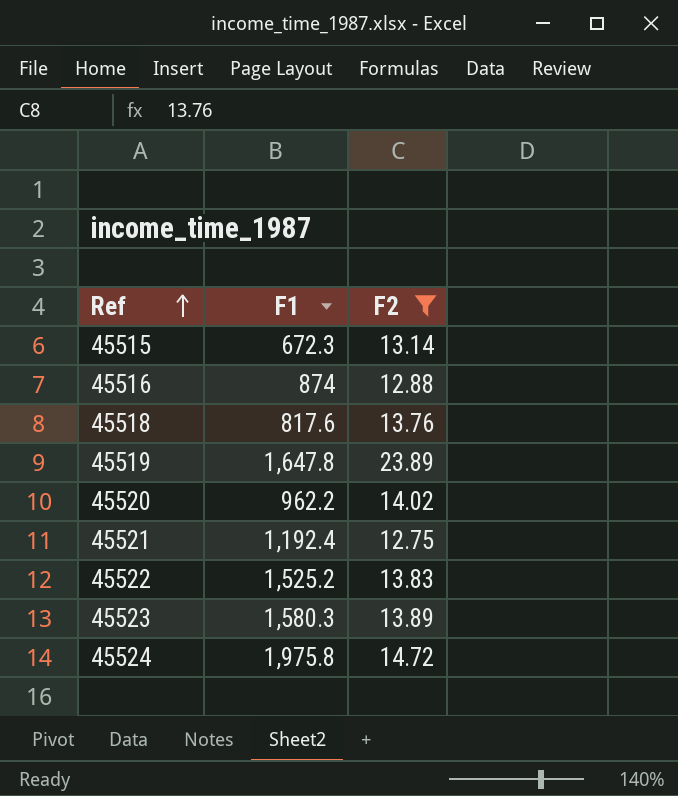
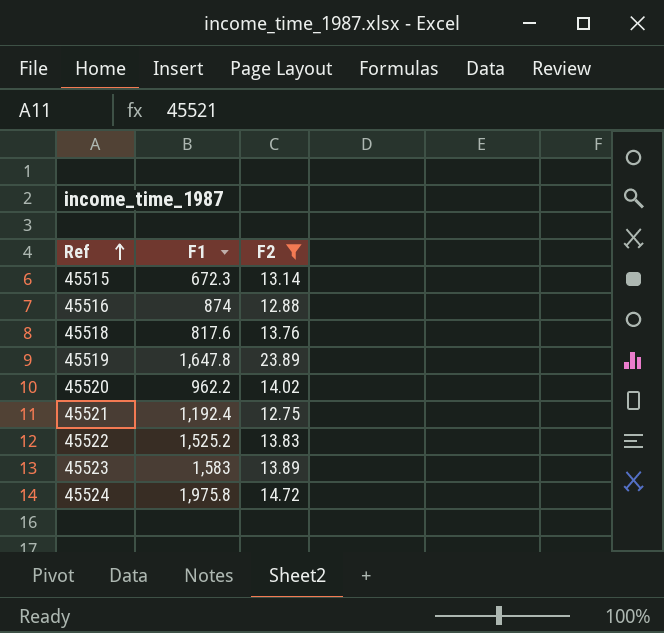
45523 | F1: 1,580.3 -> 1,583

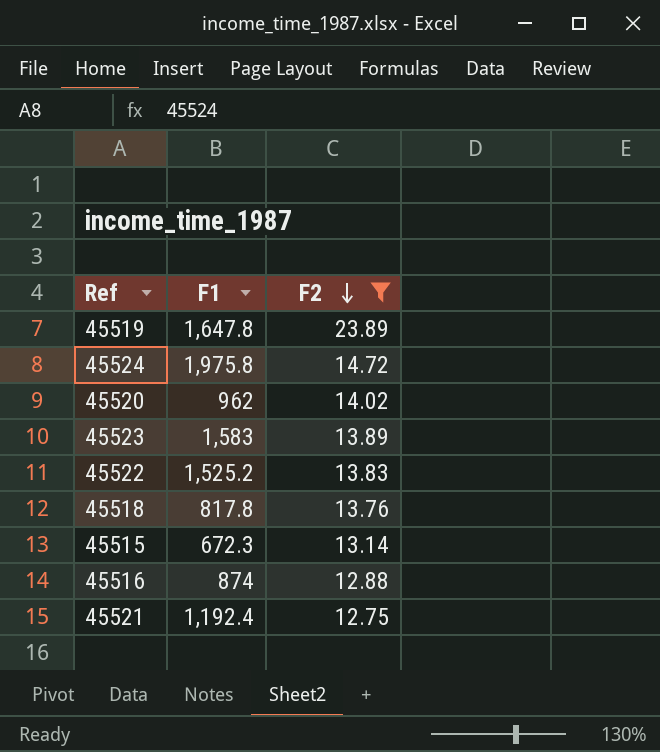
row order: Ref ascending -> F2 descending
45520 | F1: 962.2 -> 962
45518 | F1: 817.6 -> 817.8

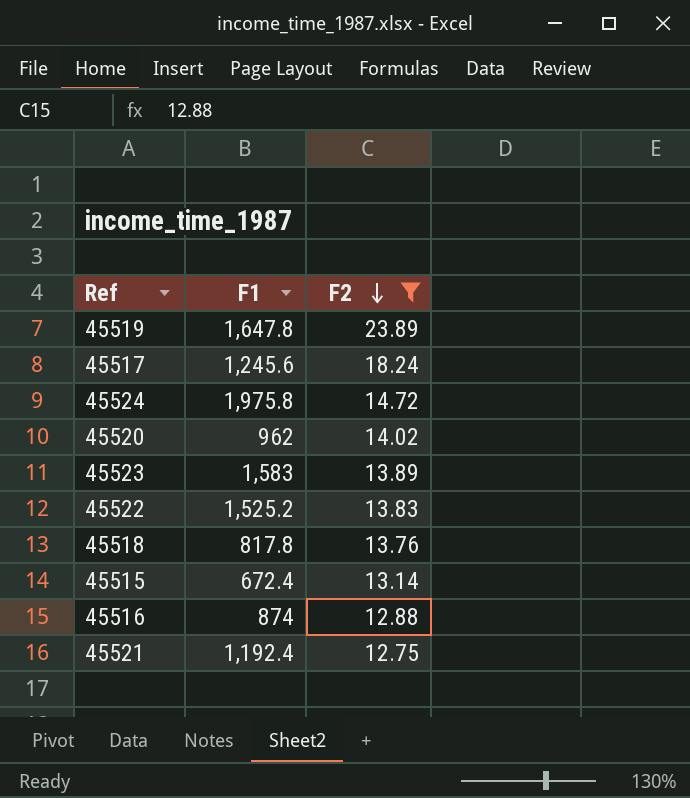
row 45517: none -> 1,245.6 | 18.24
45515 | F1: 672.3 -> 672.4

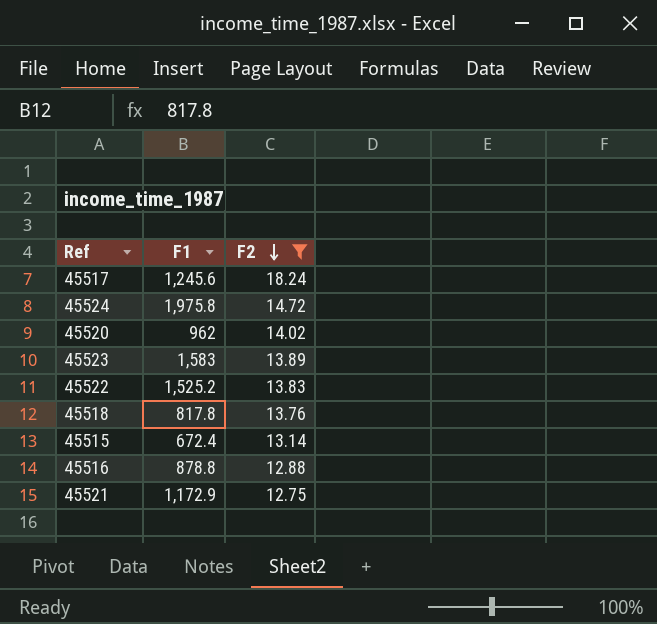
row 45519: 1,647.8 | 23.89 -> none
45516 | F1: 874 -> 878.8
45521 | F1: 1,192.4 -> 1,172.9

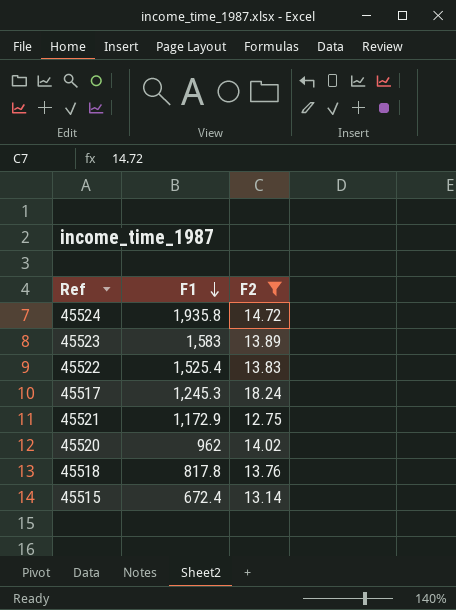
row order: F2 descending -> F1 descending
row 45516: 878.8 | 12.88 -> none
45524 | F1: 1,975.8 -> 1,935.8
45522 | F1: 1,525.2 -> 1,525.4
45517 | F1: 1,245.6 -> 1,245.3

